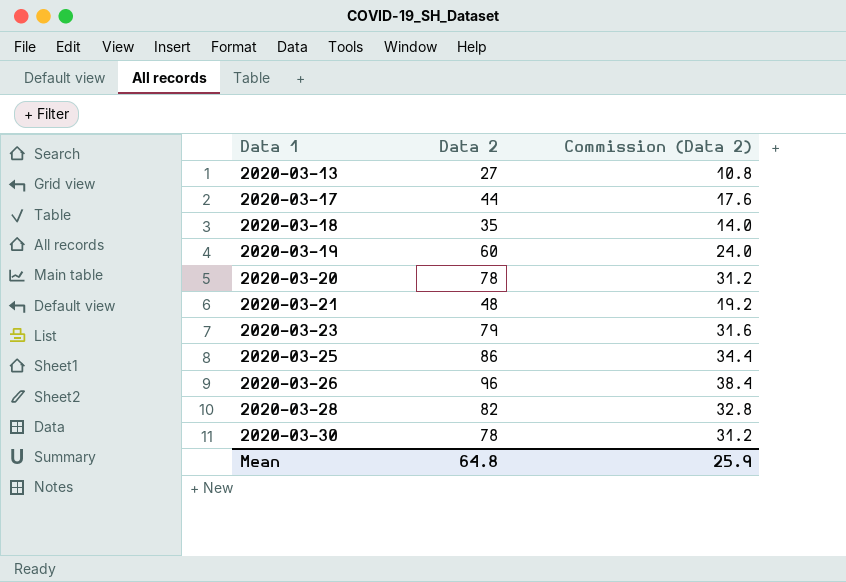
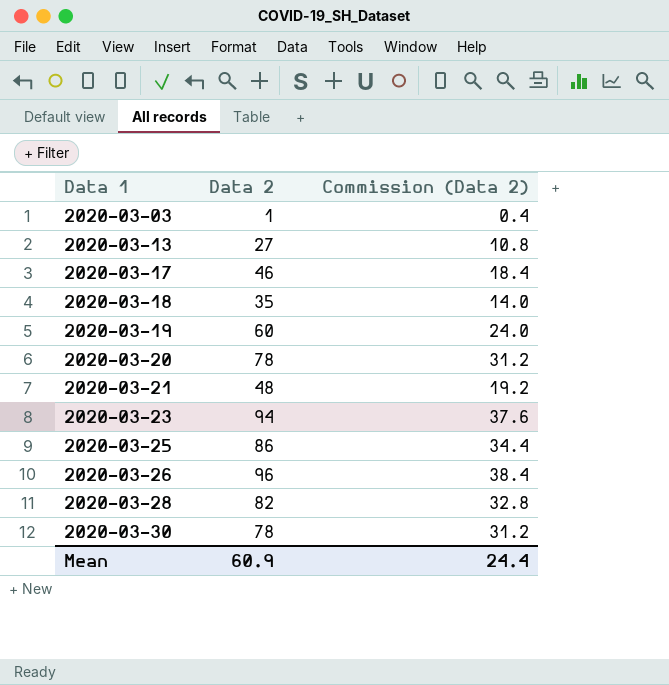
row 2020-03-03: none -> 1 | 0.4
2020-03-17 | Data 2: 44 -> 46
2020-03-17 | Commission (Data 2): 17.6 -> 18.4
2020-03-23 | Data 2: 79 -> 94
2020-03-23 | Commission (Data 2): 31.6 -> 37.6
Mean | Data 2: 64.8 -> 60.9
Mean | Commission (Data 2): 25.9 -> 24.4

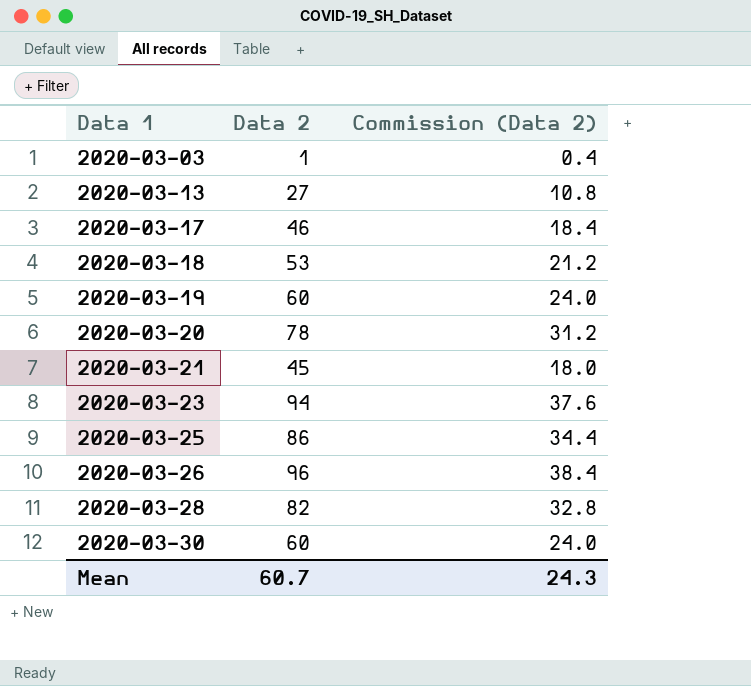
2020-03-18 | Data 2: 35 -> 53
2020-03-18 | Commission (Data 2): 14.0 -> 21.2
2020-03-21 | Data 2: 48 -> 45
2020-03-21 | Commission (Data 2): 19.2 -> 18.0
2020-03-30 | Data 2: 78 -> 60
2020-03-30 | Commission (Data 2): 31.2 -> 24.0
Mean | Data 2: 60.9 -> 60.7
Mean | Commission (Data 2): 24.4 -> 24.3

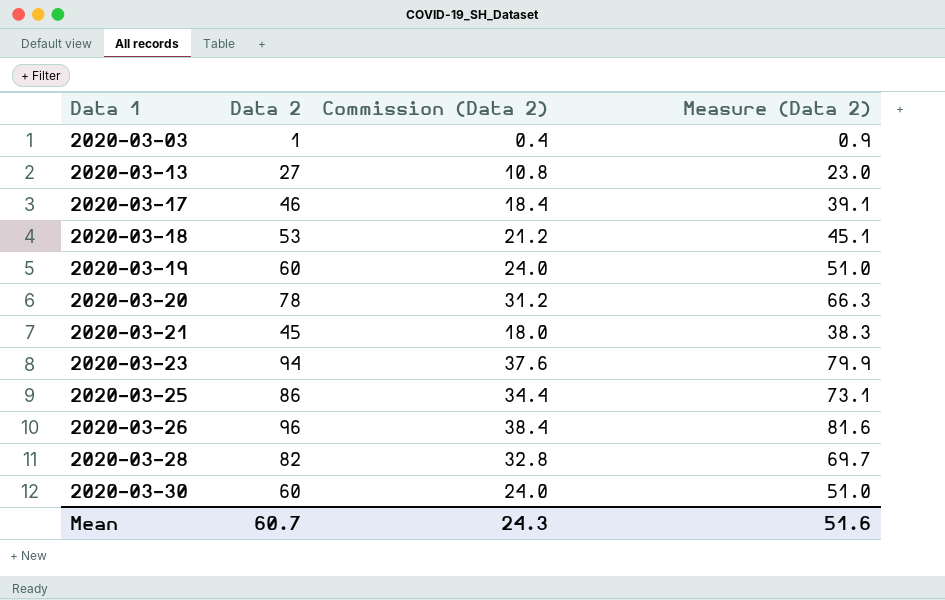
column Measure (Data 2) | formula: none -> [Data 2] * 0.85

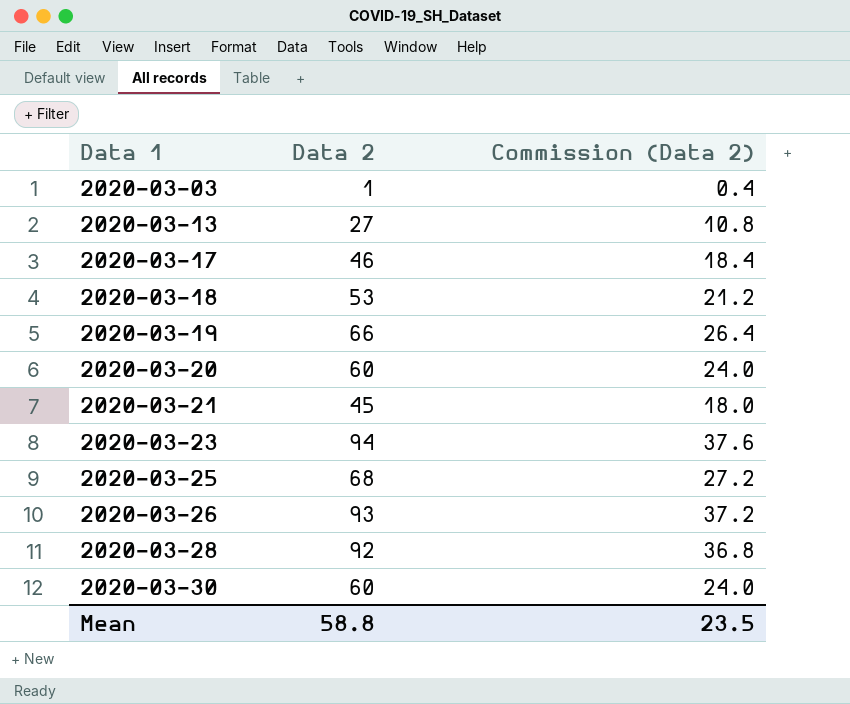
column Measure (Data 2) | formula: [Data 2] * 0.85 -> none
2020-03-19 | Data 2: 60 -> 66
2020-03-19 | Commission (Data 2): 24.0 -> 26.4
2020-03-20 | Data 2: 78 -> 60
2020-03-20 | Commission (Data 2): 31.2 -> 24.0
2020-03-25 | Data 2: 86 -> 68
2020-03-25 | Commission (Data 2): 34.4 -> 27.2
2020-03-26 | Data 2: 96 -> 93
2020-03-26 | Commission (Data 2): 38.4 -> 37.2
2020-03-28 | Data 2: 82 -> 92
2020-03-28 | Commission (Data 2): 32.8 -> 36.8
Mean | Data 2: 60.7 -> 58.8
Mean | Commission (Data 2): 24.3 -> 23.5

